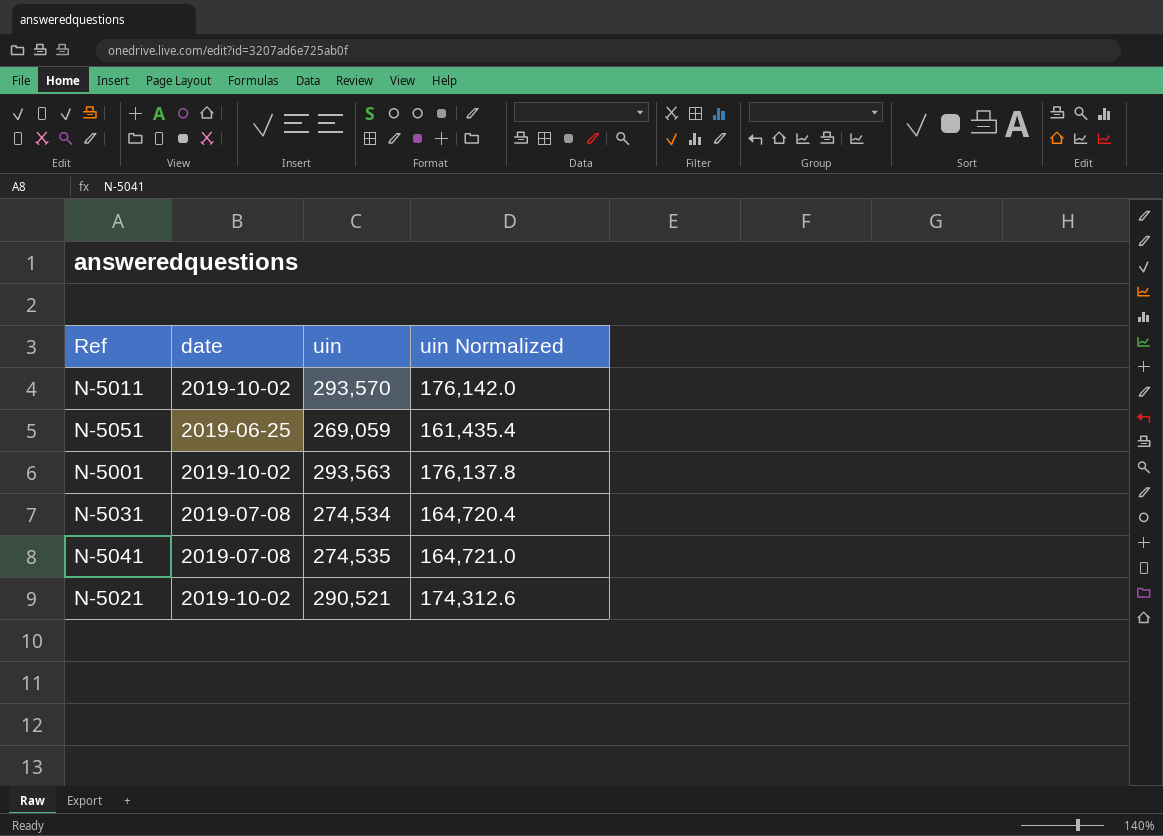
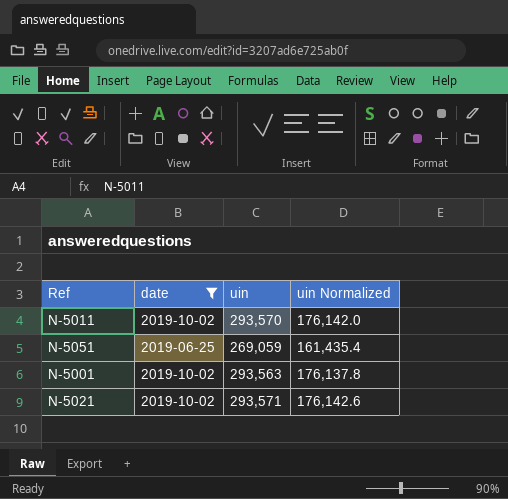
filter: none -> date != 2019-07-08
N-5021 | uin: 290,521 -> 293,571
N-5021 | uin Normalized: 174,312.6 -> 176,142.6

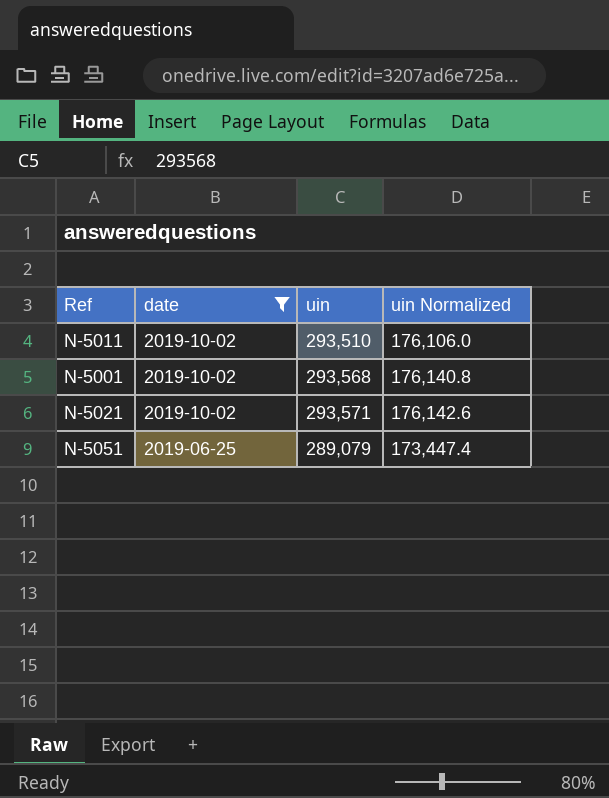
row order: none -> date descending
N-5011 | uin: 293,570 -> 293,510
N-5011 | uin Normalized: 176,142.0 -> 176,106.0
N-5001 | uin: 293,563 -> 293,568
N-5001 | uin Normalized: 176,137.8 -> 176,140.8
N-5051 | uin: 269,059 -> 289,079
N-5051 | uin Normalized: 161,435.4 -> 173,447.4

